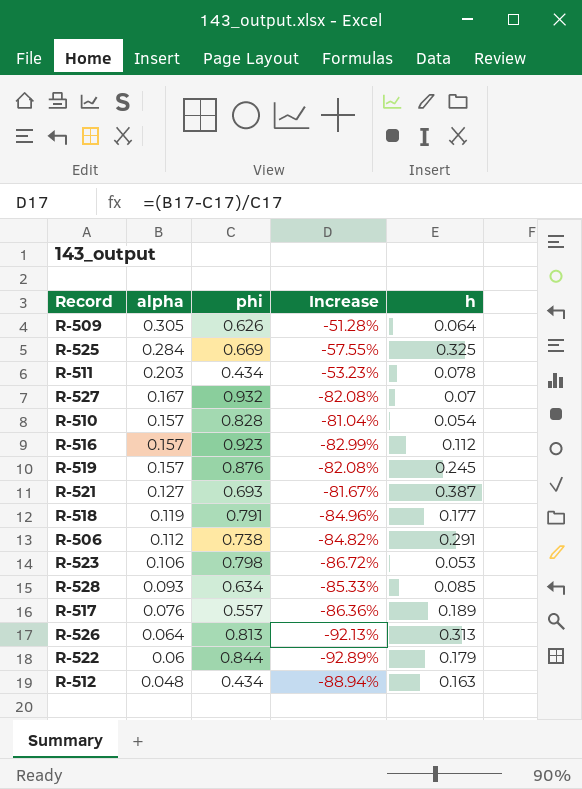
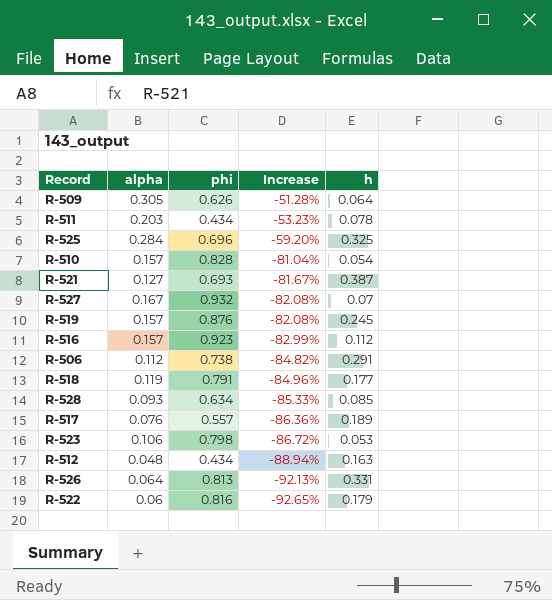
row order: alpha descending -> Increase descending
R-525 | phi: 0.669 -> 0.696
R-525 | Increase: -57.55% -> -59.20%
R-526 | h: 0.313 -> 0.331
R-522 | phi: 0.844 -> 0.816
R-522 | Increase: -92.89% -> -92.65%

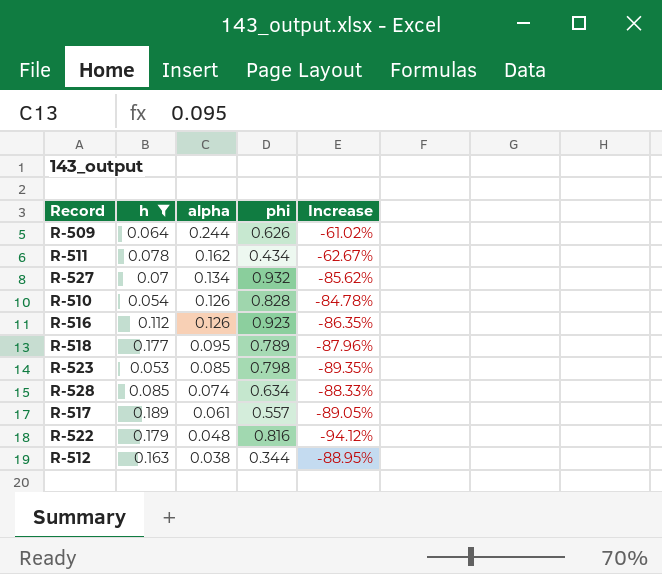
filter: none -> h <= 0.189
row order: Increase descending -> alpha descending
column h | position: 5 -> 2
R-509 | alpha: 0.305 -> 0.244
R-509 | Increase: -51.28% -> -61.02%
R-511 | alpha: 0.203 -> 0.162
R-511 | Increase: -53.23% -> -62.67%
R-527 | alpha: 0.167 -> 0.134
R-527 | Increase: -82.08% -> -85.62%
R-510 | alpha: 0.157 -> 0.126
R-510 | Increase: -81.04% -> -84.78%
R-516 | alpha: 0.157 -> 0.126
R-516 | Increase: -82.99% -> -86.35%
R-518 | alpha: 0.119 -> 0.095
R-518 | phi: 0.791 -> 0.789
R-518 | Increase: -84.96% -> -87.96%
R-523 | alpha: 0.106 -> 0.085
R-523 | Increase: -86.72% -> -89.35%
R-528 | alpha: 0.093 -> 0.074
R-528 | Increase: -85.33% -> -88.33%
R-517 | alpha: 0.076 -> 0.061
R-517 | Increase: -86.36% -> -89.05%
R-522 | alpha: 0.06 -> 0.048
R-522 | Increase: -92.65% -> -94.12%
R-512 | alpha: 0.048 -> 0.038
R-512 | phi: 0.434 -> 0.344
R-512 | Increase: -88.94% -> -88.95%

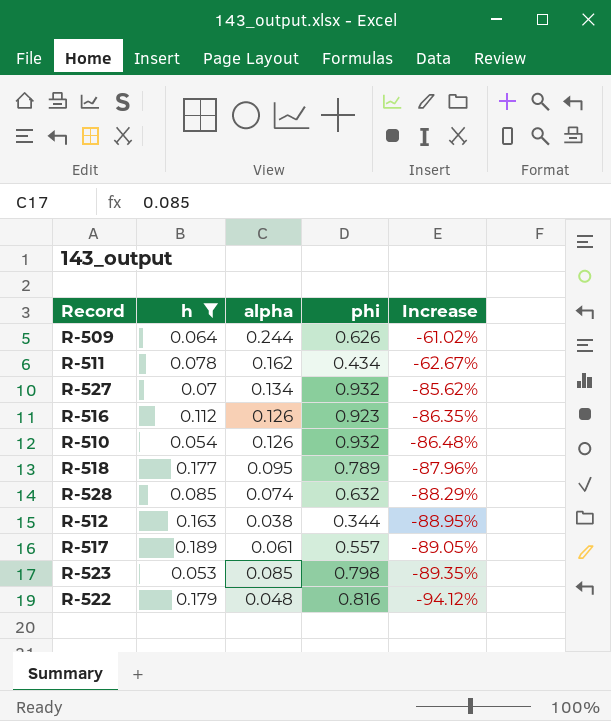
row order: alpha descending -> Increase descending
R-510 | phi: 0.828 -> 0.932
R-510 | Increase: -84.78% -> -86.48%
R-528 | phi: 0.634 -> 0.632
R-528 | Increase: -88.33% -> -88.29%

